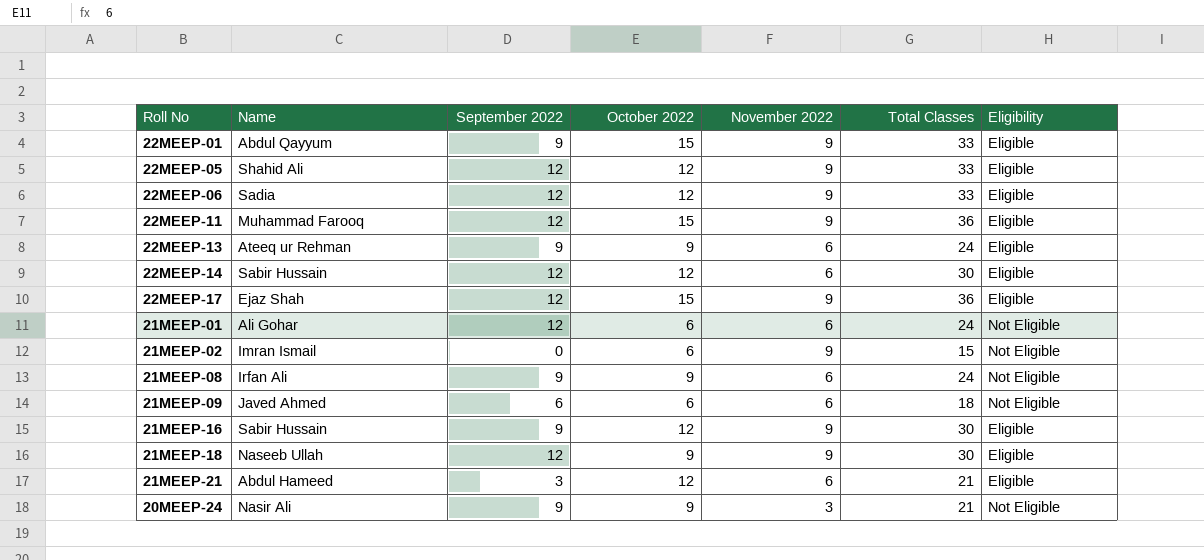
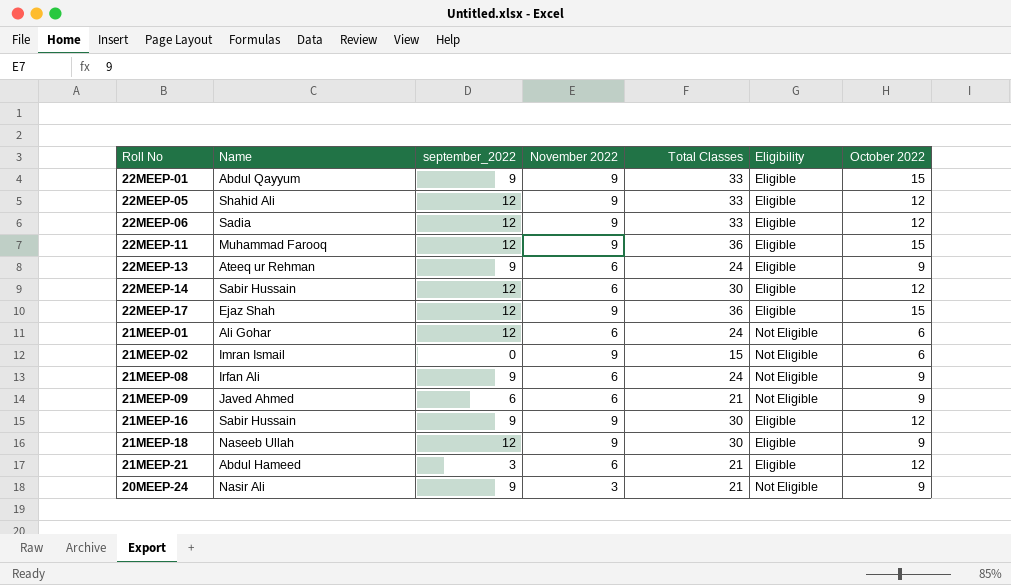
column name: September 2022 -> september_2022
column October 2022 | position: 4 -> 7
21MEEP-09 | Total Classes: 18 -> 21
21MEEP-09 | October 2022: 6 -> 9

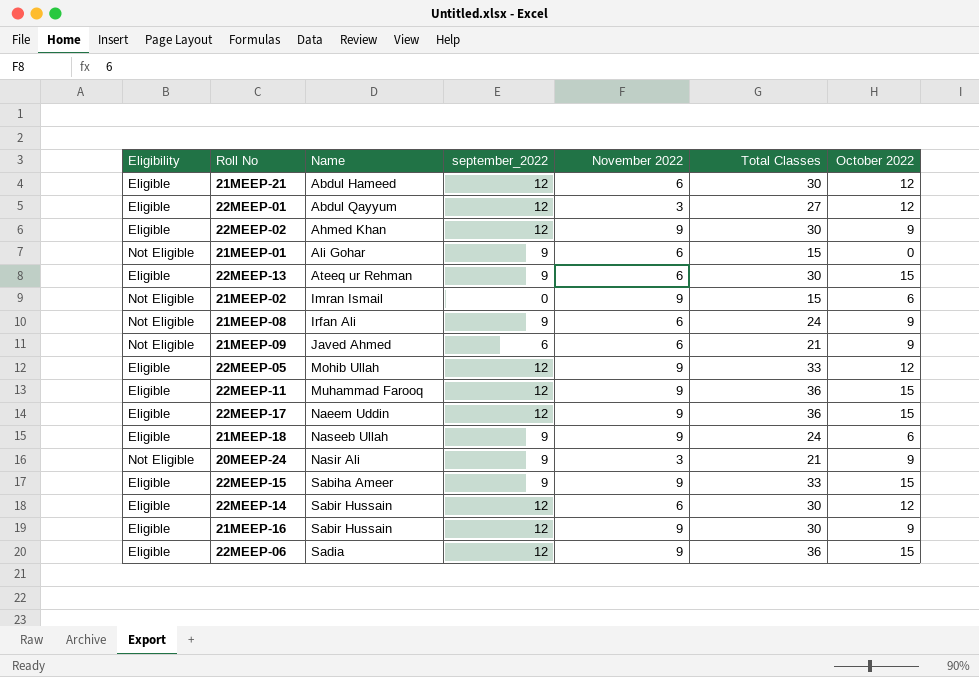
row order: none -> Name ascending
column Eligibility | position: 6 -> 1
21MEEP-21 | september_2022: 3 -> 12
21MEEP-21 | Total Classes: 21 -> 30
22MEEP-01 | september_2022: 9 -> 12
22MEEP-01 | November 2022: 9 -> 3
22MEEP-01 | Total Classes: 33 -> 27
22MEEP-01 | October 2022: 15 -> 12
row 22MEEP-02: none -> Eligible | Ahmed Khan | 12 | 9 | 30 | 9
21MEEP-01 | september_2022: 12 -> 9
21MEEP-01 | Total Classes: 24 -> 15
21MEEP-01 | October 2022: 6 -> 0
22MEEP-13 | Total Classes: 24 -> 30
22MEEP-13 | October 2022: 9 -> 15
22MEEP-05 | Name: Shahid Ali -> Mohib Ullah
22MEEP-17 | Name: Ejaz Shah -> Naeem Uddin
21MEEP-18 | september_2022: 12 -> 9
21MEEP-18 | Total Classes: 30 -> 24
21MEEP-18 | October 2022: 9 -> 6
row 22MEEP-15: none -> Eligible | Sabiha Ameer | 9 | 9 | 33 | 15
21MEEP-16 | september_2022: 9 -> 12
21MEEP-16 | October 2022: 12 -> 9
22MEEP-06 | Total Classes: 33 -> 36
22MEEP-06 | October 2022: 12 -> 15

